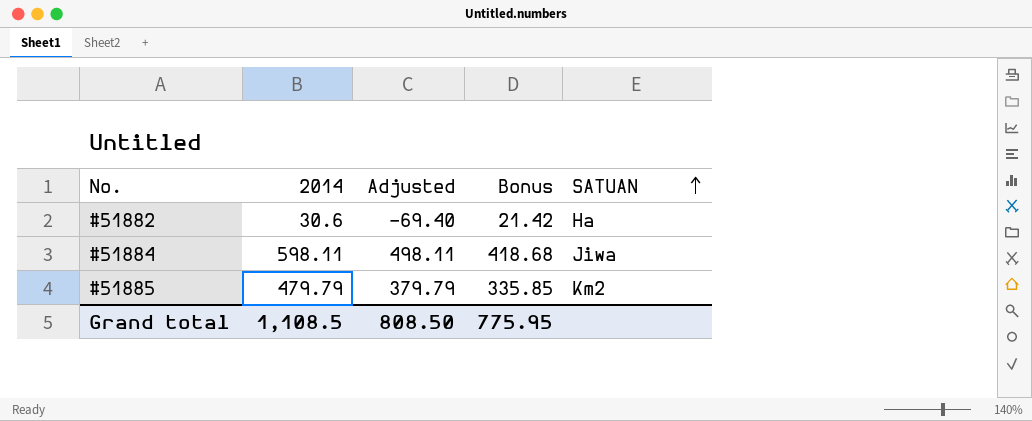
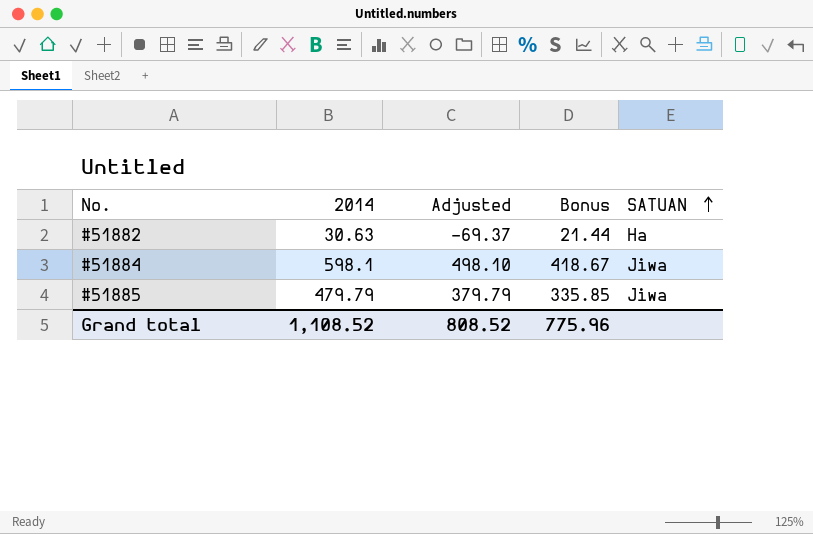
#51882 | 2014: 30.6 -> 30.63
#51882 | Adjusted: -69.40 -> -69.37
#51882 | Bonus: 21.42 -> 21.44
#51884 | 2014: 598.11 -> 598.1
#51884 | Adjusted: 498.11 -> 498.10
#51884 | Bonus: 418.68 -> 418.67
#51885 | SATUAN: Km2 -> Jiwa
Grand total | 2014: 1,108.5 -> 1,108.52
Grand total | Adjusted: 808.50 -> 808.52
Grand total | Bonus: 775.95 -> 775.96

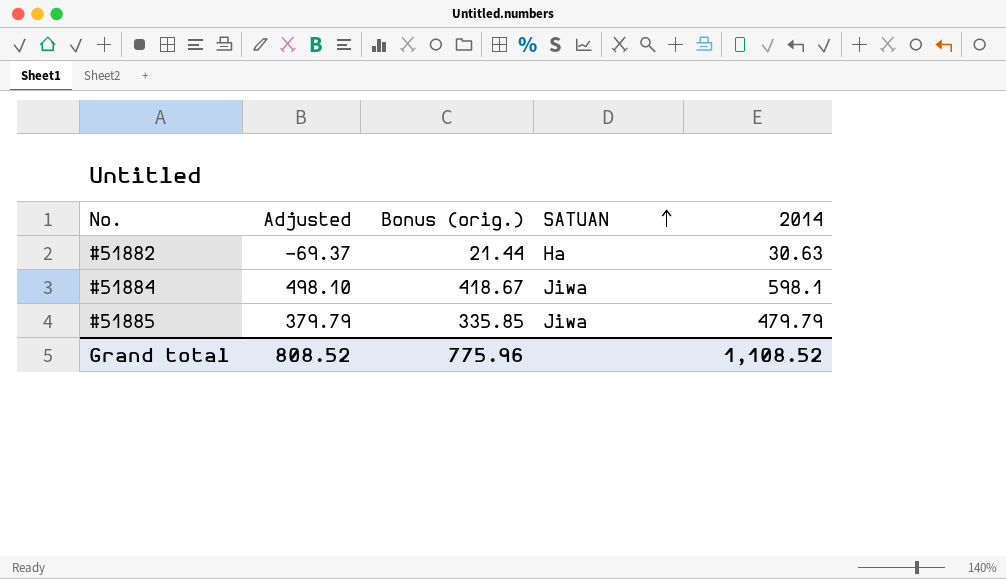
column name: Bonus -> Bonus (orig.)
column 2014 | position: 2 -> 5

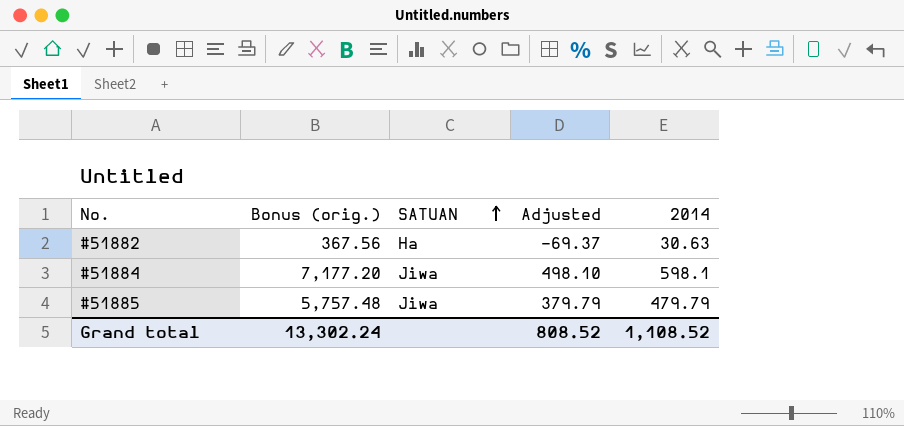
column Bonus (orig.) | formula: [2014] * 0.7 -> [2014] * 12
column Adjusted | position: 2 -> 4
Grand total | Bonus (orig.): 775.96 -> 13,302.24

